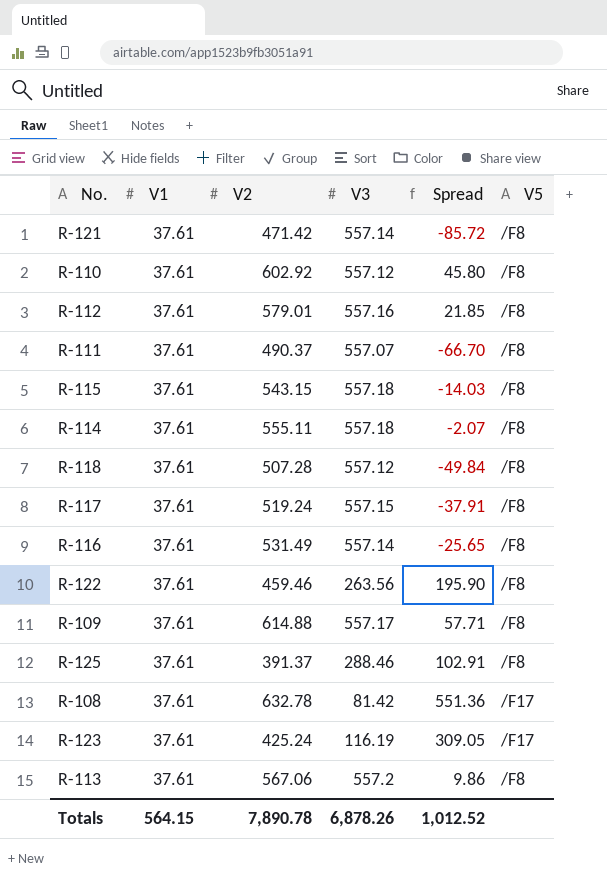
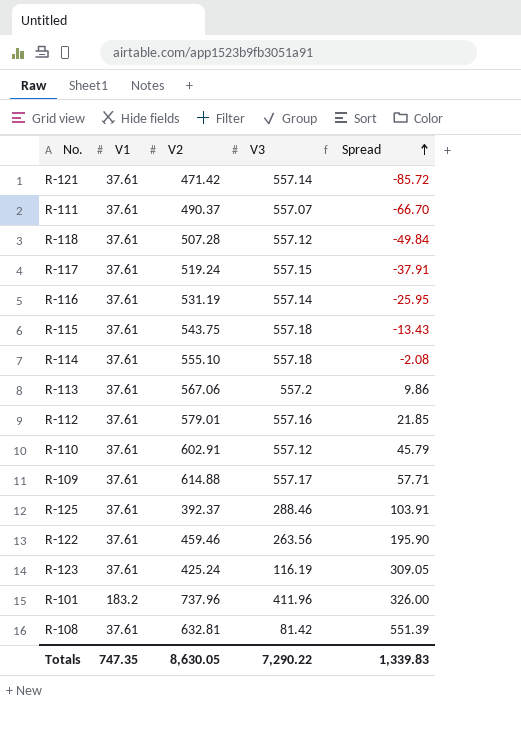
row order: none -> Spread ascending
column V5 | position: 6 -> none
R-116 | V2: 531.49 -> 531.19
R-116 | Spread: -25.65 -> -25.95
R-115 | V2: 543.15 -> 543.75
R-115 | Spread: -14.03 -> -13.43
R-114 | V2: 555.11 -> 555.10
R-114 | Spread: -2.07 -> -2.08
R-110 | V2: 602.92 -> 602.91
R-110 | Spread: 45.80 -> 45.79
R-125 | V2: 391.37 -> 392.37
R-125 | Spread: 102.91 -> 103.91
row R-101: none -> 183.2 | 737.96 | 411.96 | 326.00
R-108 | V2: 632.78 -> 632.81
R-108 | Spread: 551.36 -> 551.39
Totals | V1: 564.15 -> 747.35
Totals | V2: 7,890.78 -> 8,630.05
Totals | V3: 6,878.26 -> 7,290.22
Totals | Spread: 1,012.52 -> 1,339.83

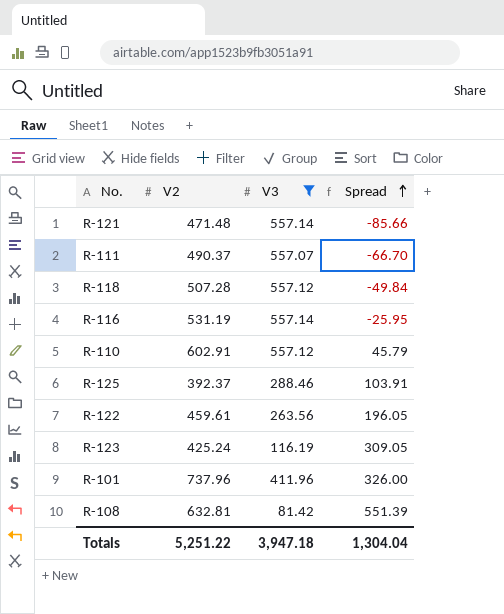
filter: none -> V3 <= 557.14
column V1 | position: 2 -> none
R-121 | V2: 471.42 -> 471.48
R-121 | Spread: -85.72 -> -85.66
R-122 | V2: 459.46 -> 459.61
R-122 | Spread: 195.90 -> 196.05
Totals | V2: 8,630.05 -> 5,251.22
Totals | V3: 7,290.22 -> 3,947.18
Totals | Spread: 1,339.83 -> 1,304.04

